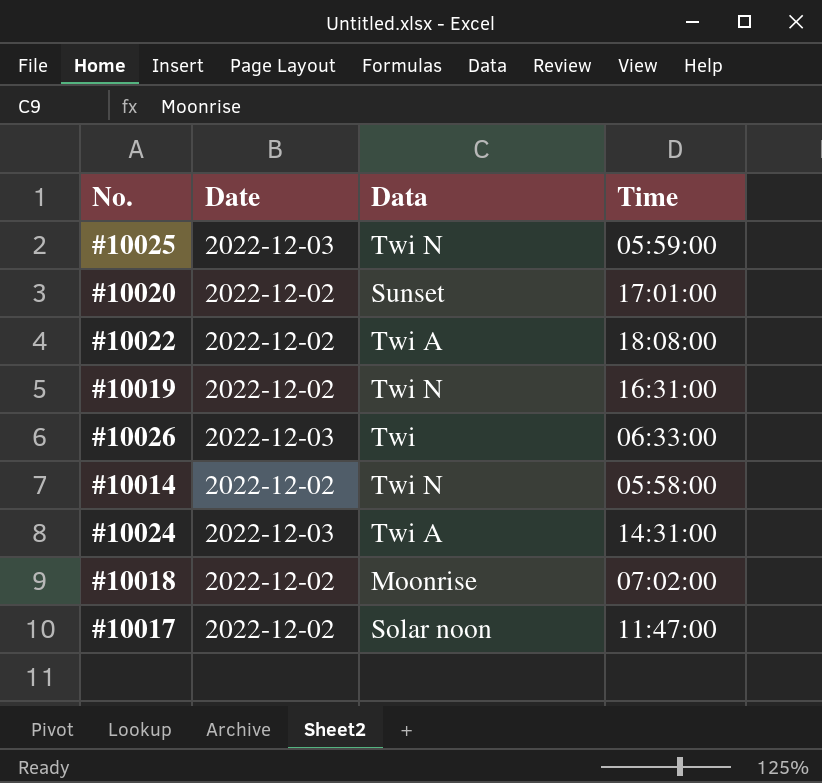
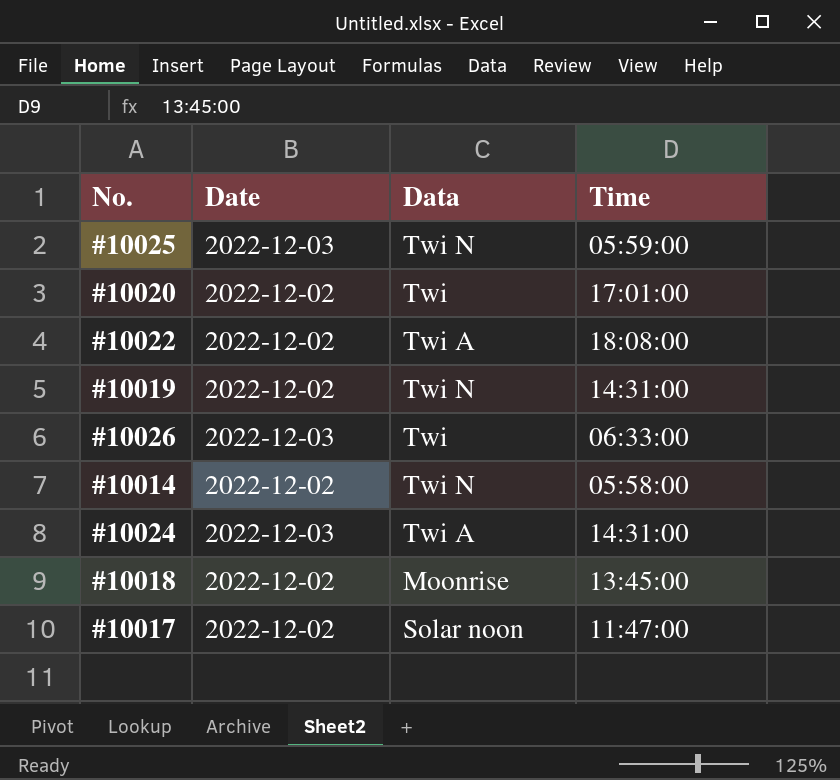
#10020 | Data: Sunset -> Twi
#10019 | Time: 16:31:00 -> 14:31:00
#10018 | Time: 07:02:00 -> 13:45:00

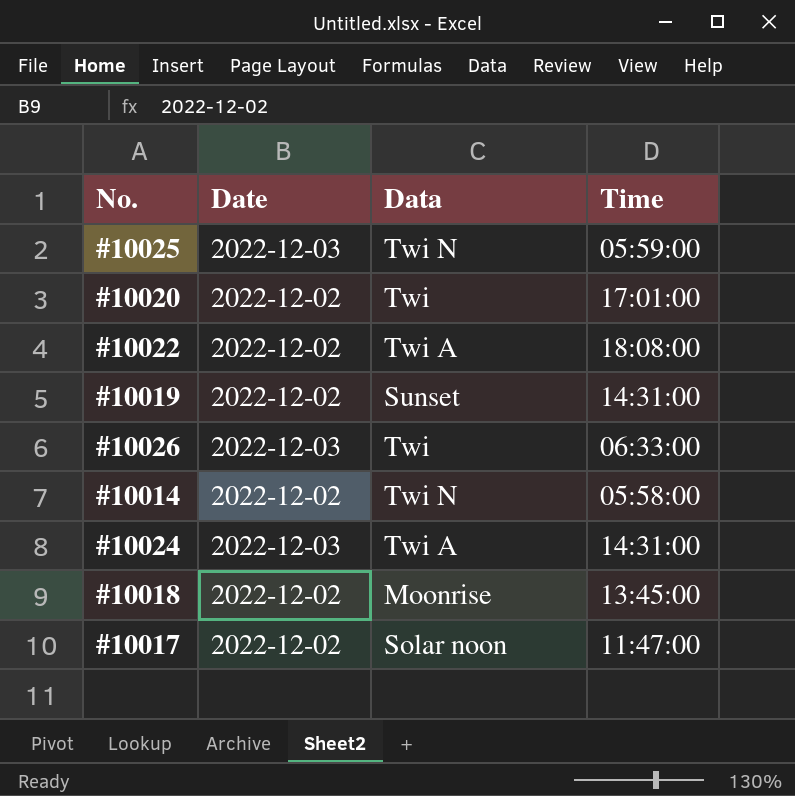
#10019 | Data: Twi N -> Sunset

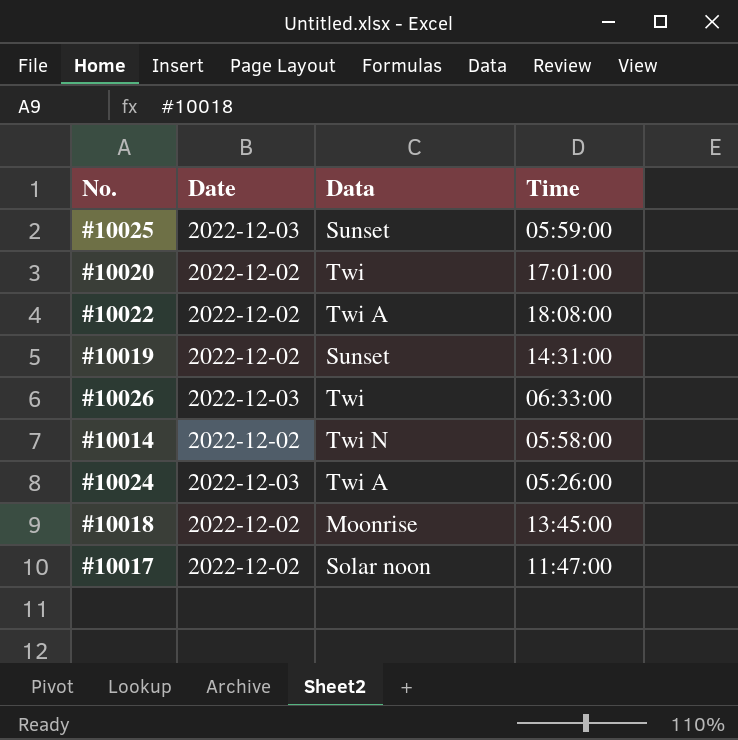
#10025 | Data: Twi N -> Sunset
#10024 | Time: 14:31:00 -> 05:26:00

